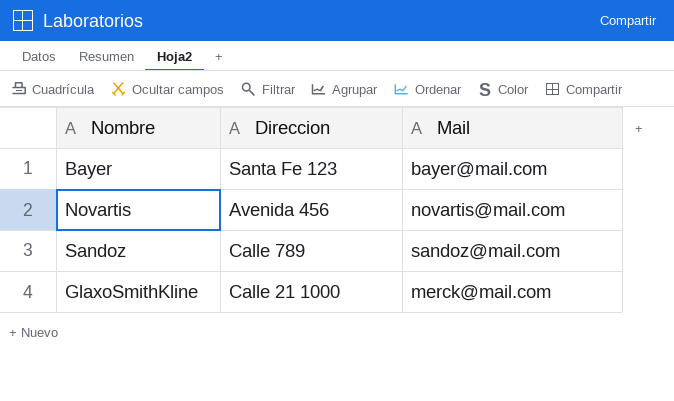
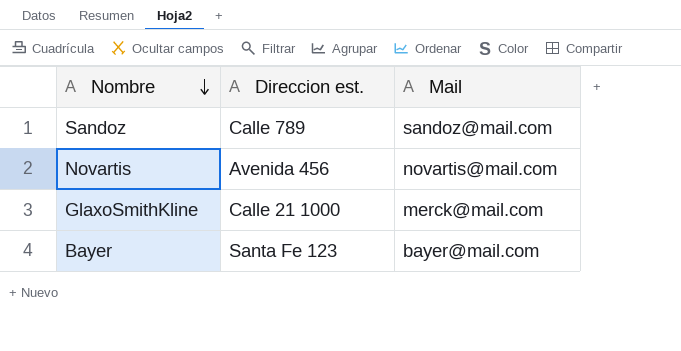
row order: none -> Nombre descending
column name: Direccion -> Direccion est.

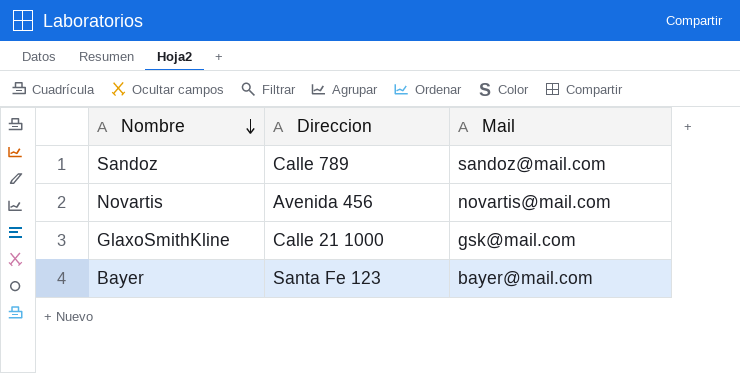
column name: Direccion est. -> Direccion
GlaxoSmithKline | Mail: merck@mail.com -> gsk@mail.com

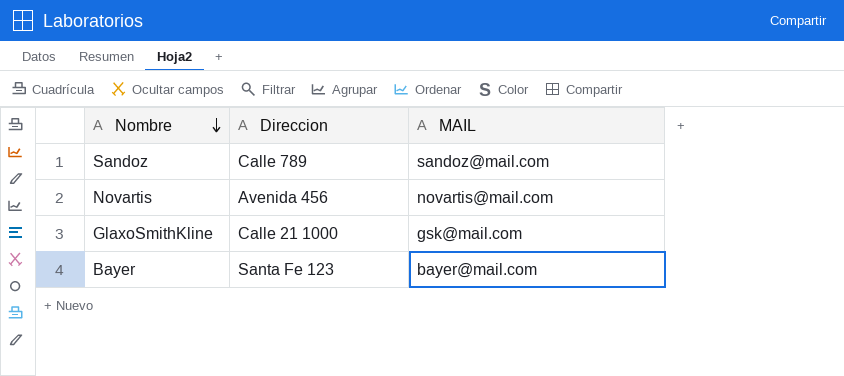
column name: Mail -> MAIL

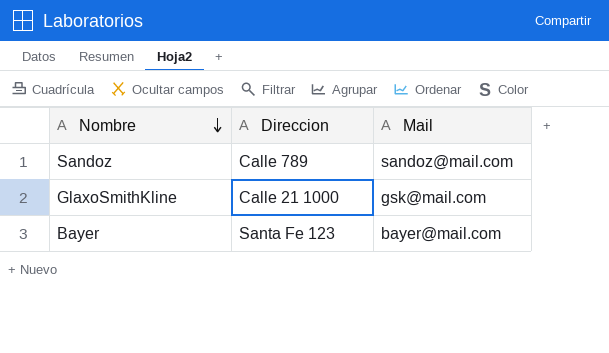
column name: MAIL -> Mail
row Novartis: Avenida 456 | novartis@mail.com -> none

